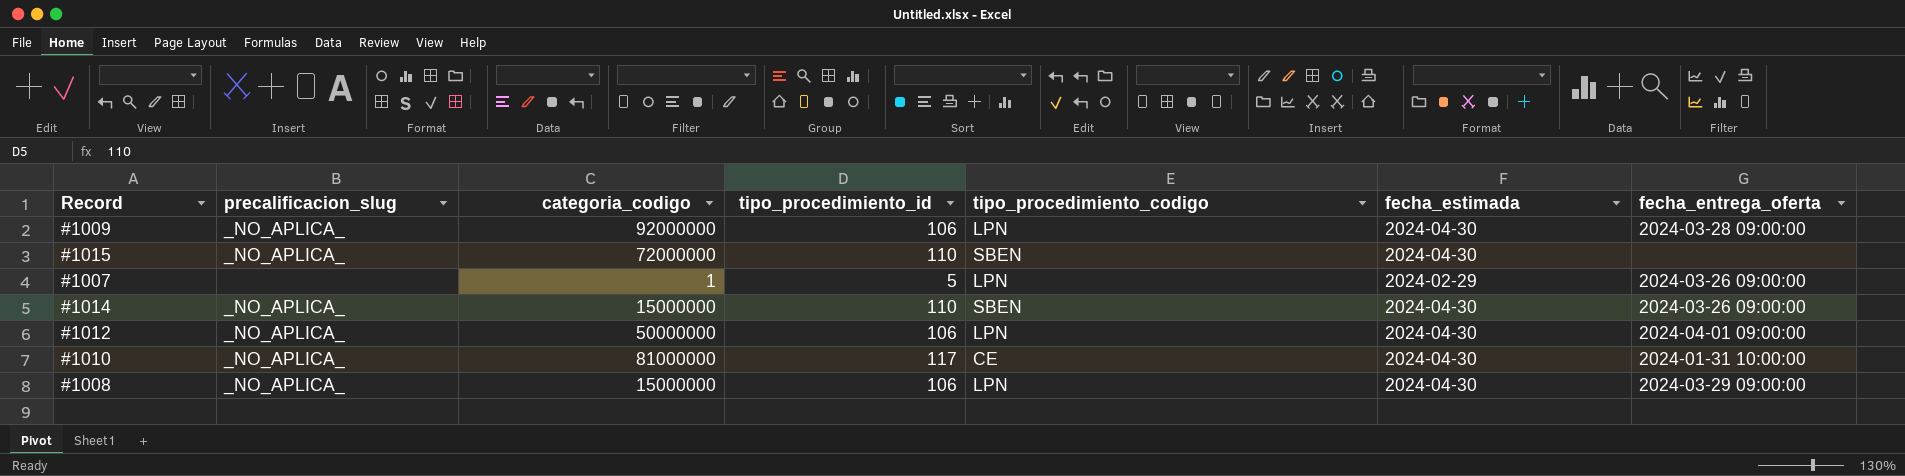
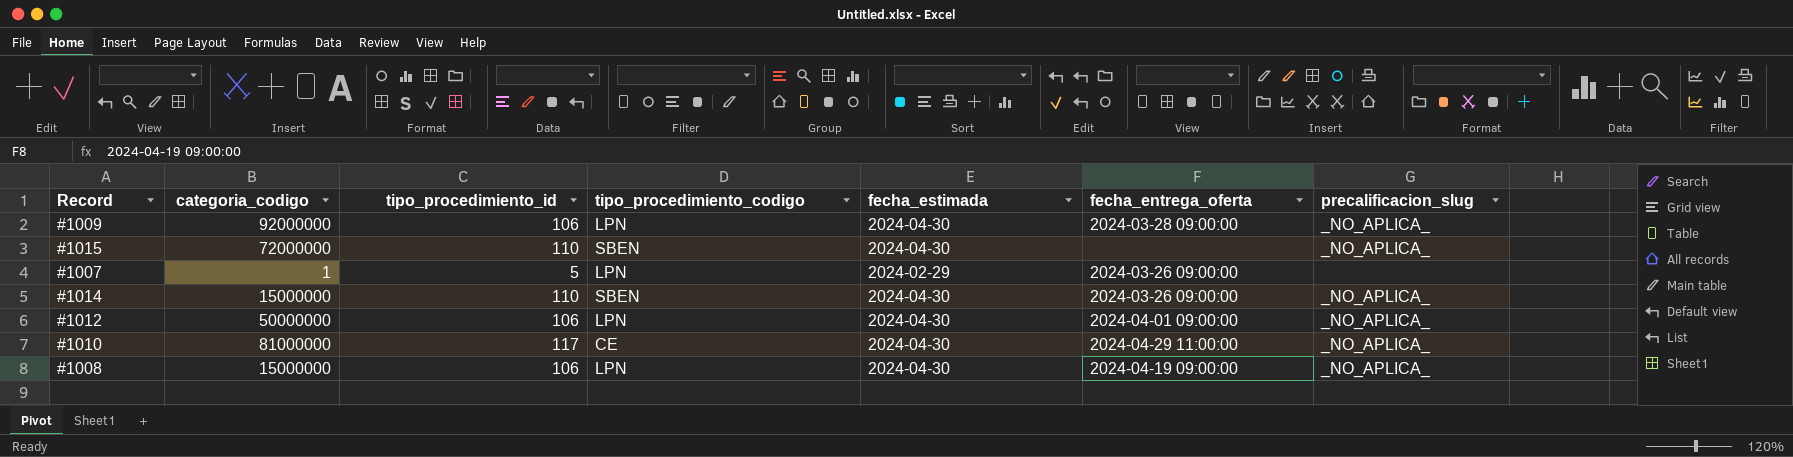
column precalificacion_slug | position: 2 -> 7
#1010 | fecha_entrega_oferta: 2024-01-31 10:00:00 -> 2024-04-29 11:00:00
#1008 | fecha_entrega_oferta: 2024-03-29 09:00:00 -> 2024-04-19 09:00:00

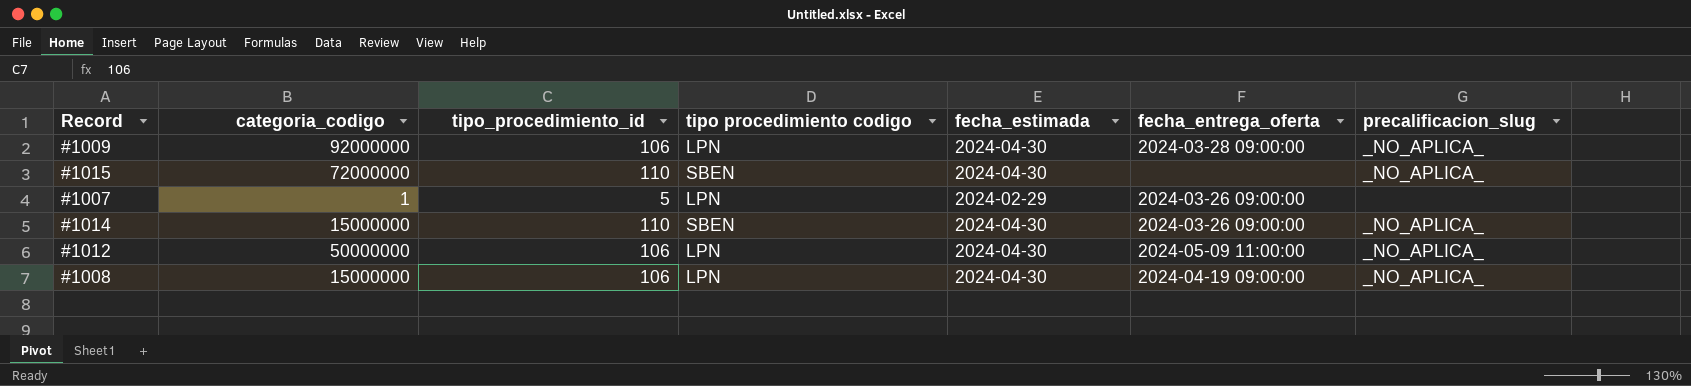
column name: tipo_procedimiento_codigo -> tipo procedimiento codigo
row #1010: 81000000 | 117 | CE | 2024-04-30 | 2024-04-29 11:00:00 | _NO_APLICA_ -> none
#1012 | fecha_entrega_oferta: 2024-04-01 09:00:00 -> 2024-05-09 11:00:00

